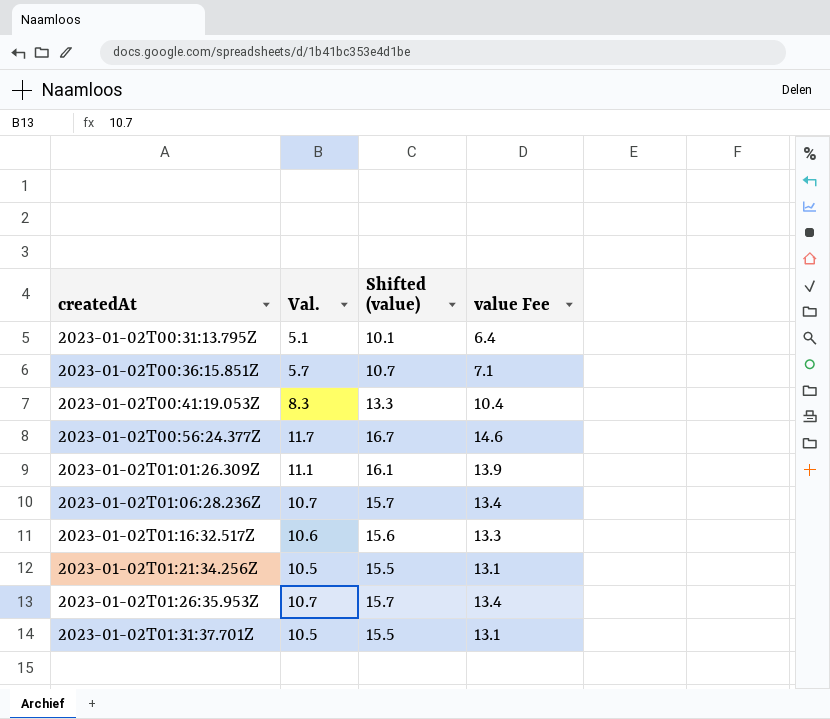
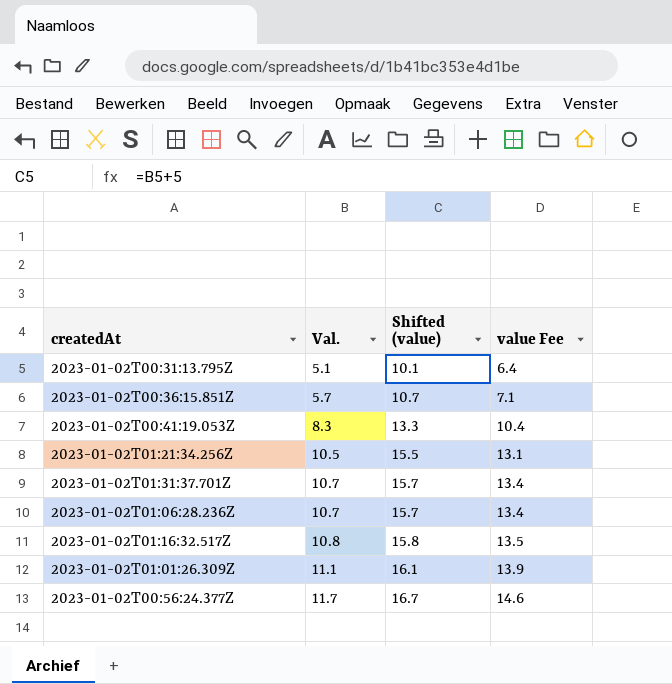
row order: createdAt ascending -> Val. ascending
row 2023-01-02T01:26:35.953Z: 10.7 | 15.7 | 13.4 -> none
2023-01-02T01:31:37.701Z | Val.: 10.5 -> 10.7
2023-01-02T01:31:37.701Z | Shifted (value): 15.5 -> 15.7
2023-01-02T01:31:37.701Z | value Fee: 13.1 -> 13.4
2023-01-02T01:16:32.517Z | Val.: 10.6 -> 10.8
2023-01-02T01:16:32.517Z | Shifted (value): 15.6 -> 15.8
2023-01-02T01:16:32.517Z | value Fee: 13.3 -> 13.5

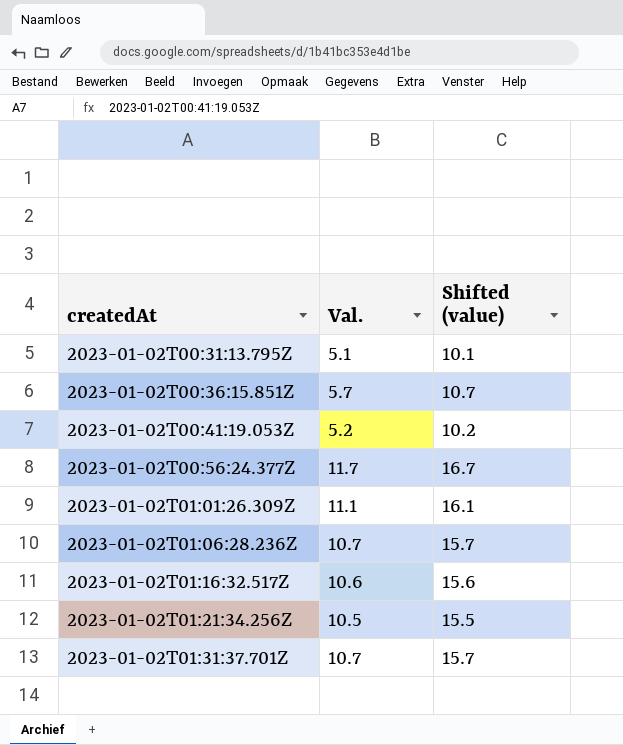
row order: Val. ascending -> createdAt ascending
column value Fee | formula: [Val.] * 1.25 -> none
2023-01-02T00:41:19.053Z | Val.: 8.3 -> 5.2
2023-01-02T00:41:19.053Z | Shifted (value): 13.3 -> 10.2
2023-01-02T01:16:32.517Z | Val.: 10.8 -> 10.6
2023-01-02T01:16:32.517Z | Shifted (value): 15.8 -> 15.6

